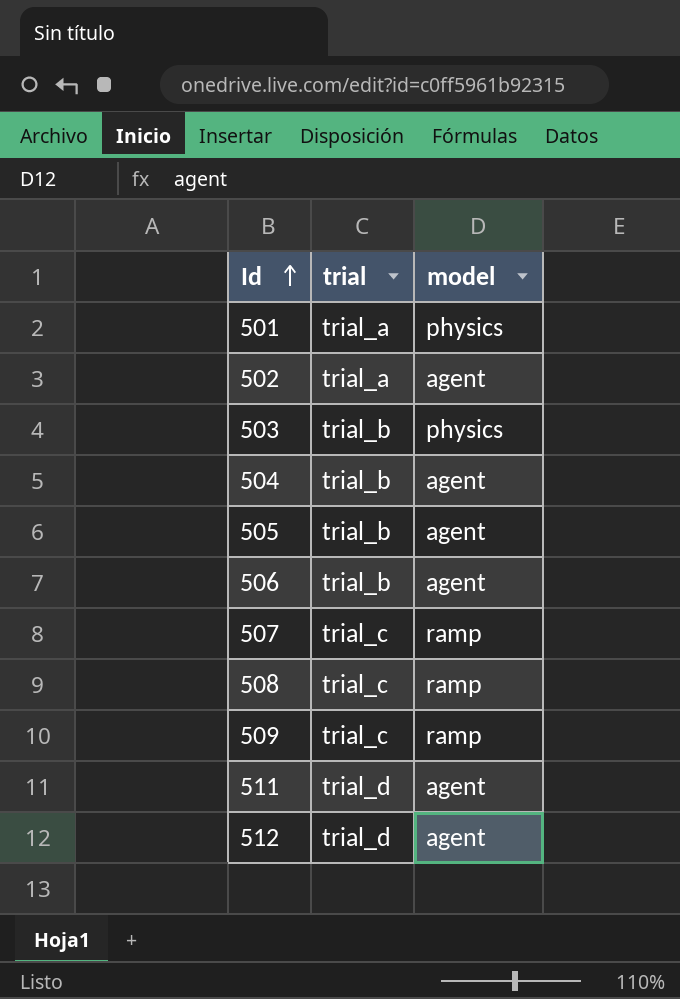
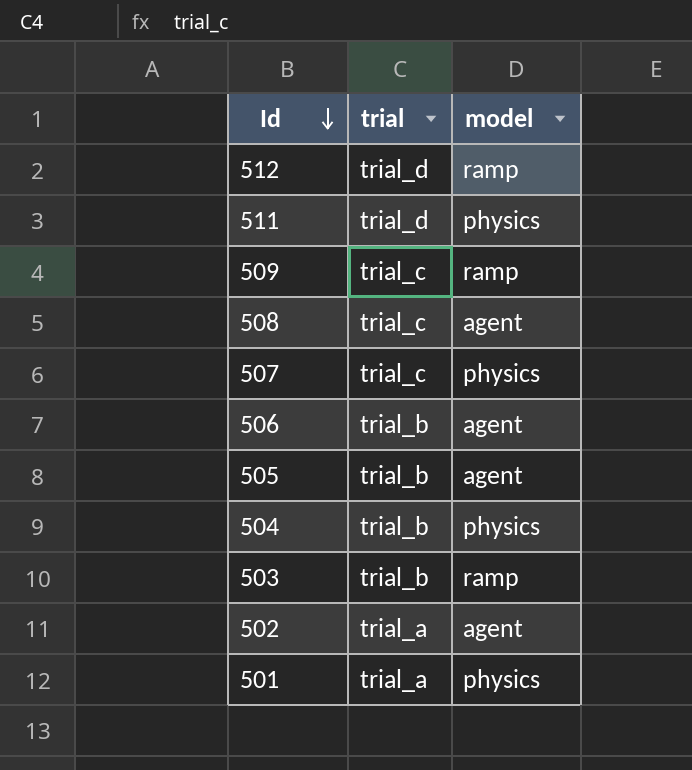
row order: Id ascending -> Id descending
512 | model: agent -> ramp
511 | model: agent -> physics
508 | model: ramp -> agent
507 | model: ramp -> physics
504 | model: agent -> physics
503 | model: physics -> ramp

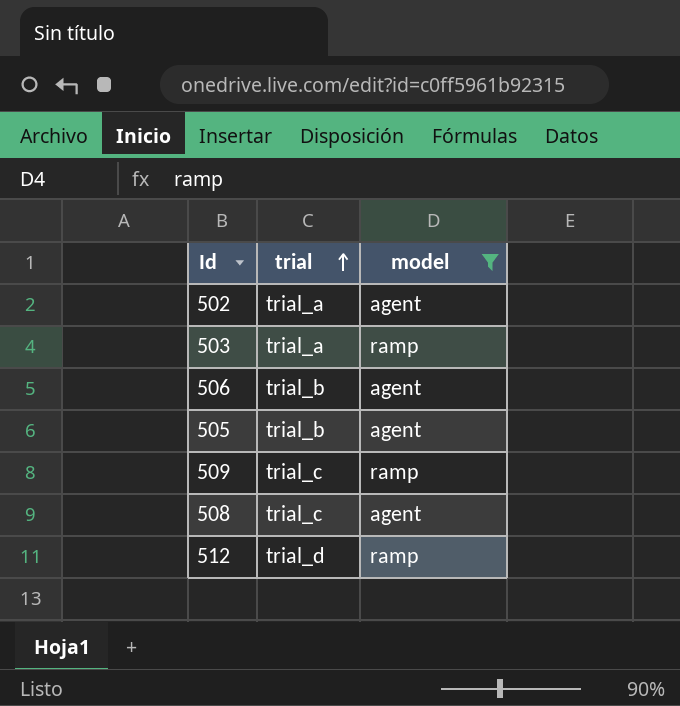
filter: none -> model != physics
row order: Id descending -> trial ascending
503 | trial: trial_b -> trial_a

